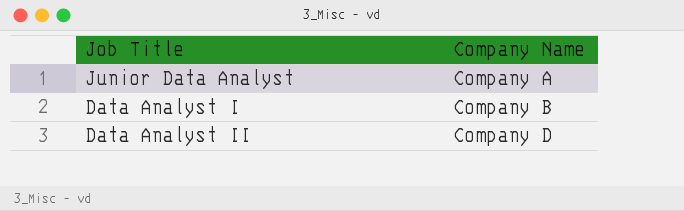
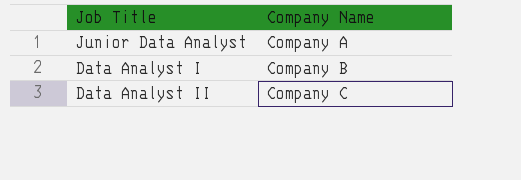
Data Analyst II | Company Name: Company D -> Company C

